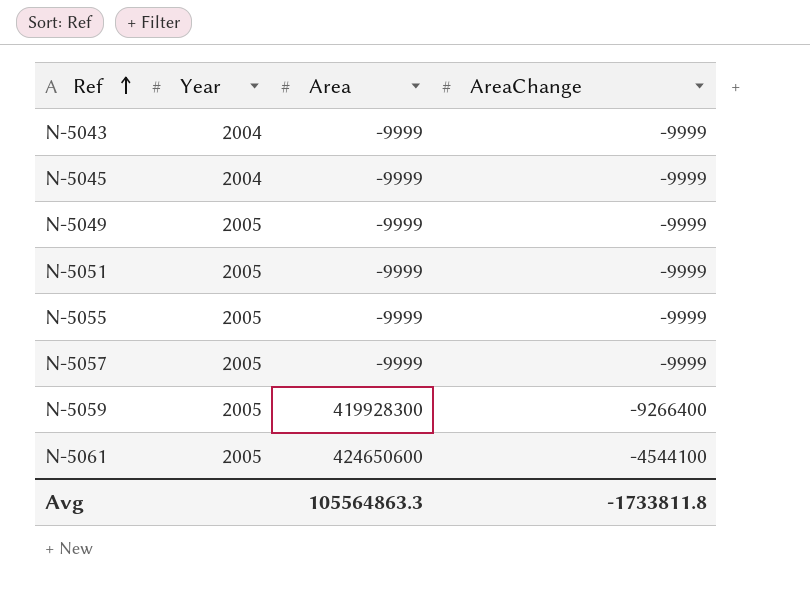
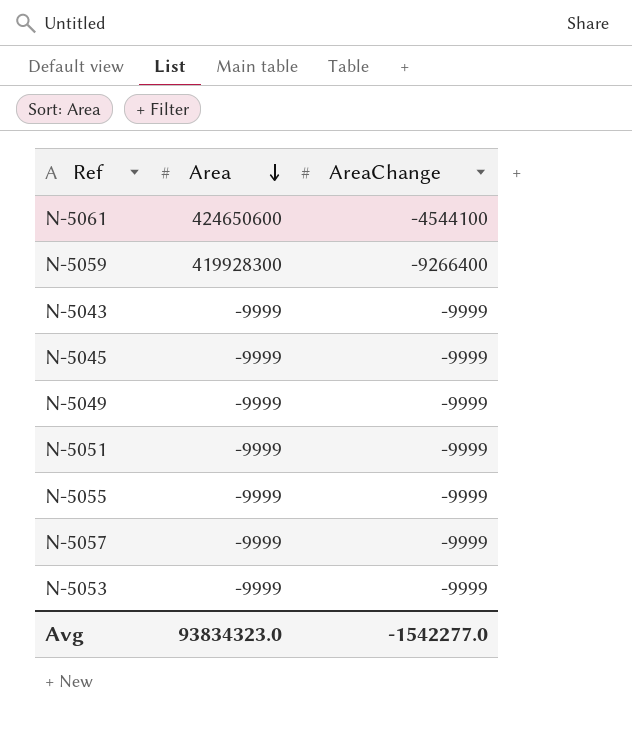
row order: Ref ascending -> Area descending
column Year | position: 2 -> none
row N-5053: none -> -9999 | -9999
Avg | Area: 105564863.3 -> 93834323.0
Avg | AreaChange: -1733811.8 -> -1542277.0

